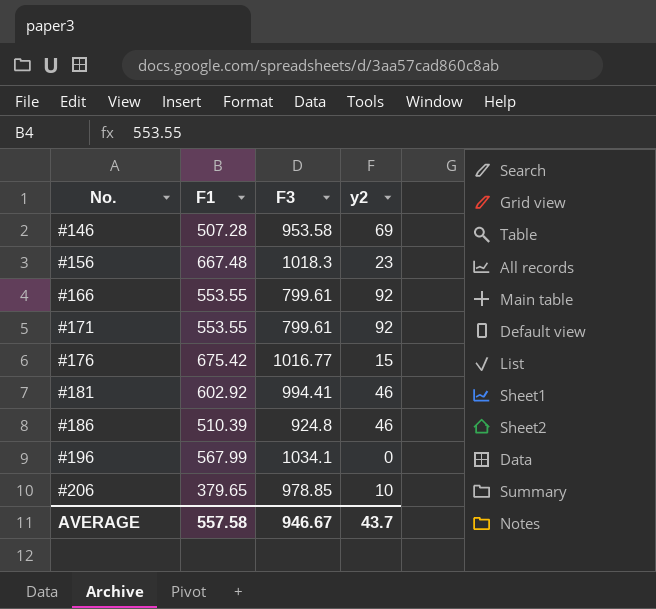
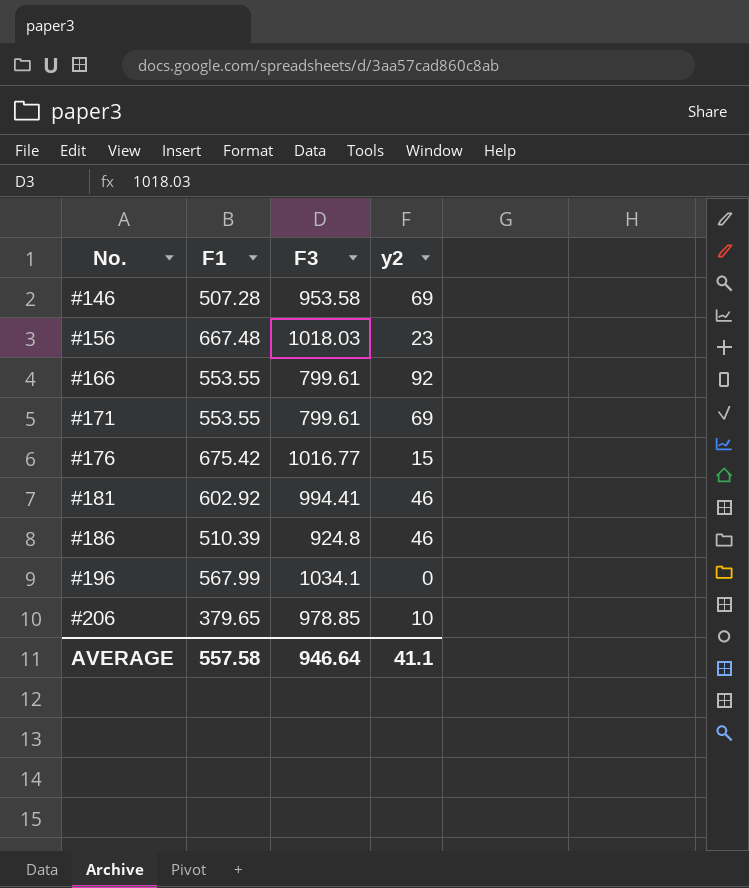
#156 | F3: 1018.3 -> 1018.03
#171 | y2: 92 -> 69
AVERAGE | F3: 946.67 -> 946.64
AVERAGE | y2: 43.7 -> 41.1

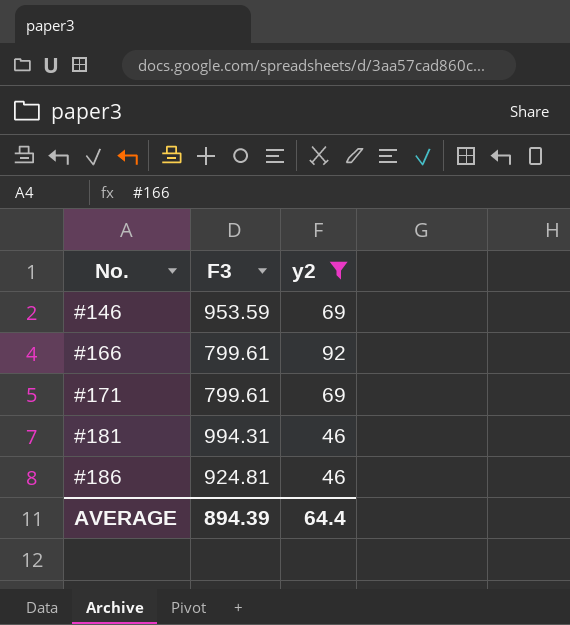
filter: none -> y2 >= 46
column F1 | position: 2 -> none
#146 | F3: 953.58 -> 953.59
#181 | F3: 994.41 -> 994.31
#186 | F3: 924.8 -> 924.81
AVERAGE | F3: 946.64 -> 894.39
AVERAGE | y2: 41.1 -> 64.4

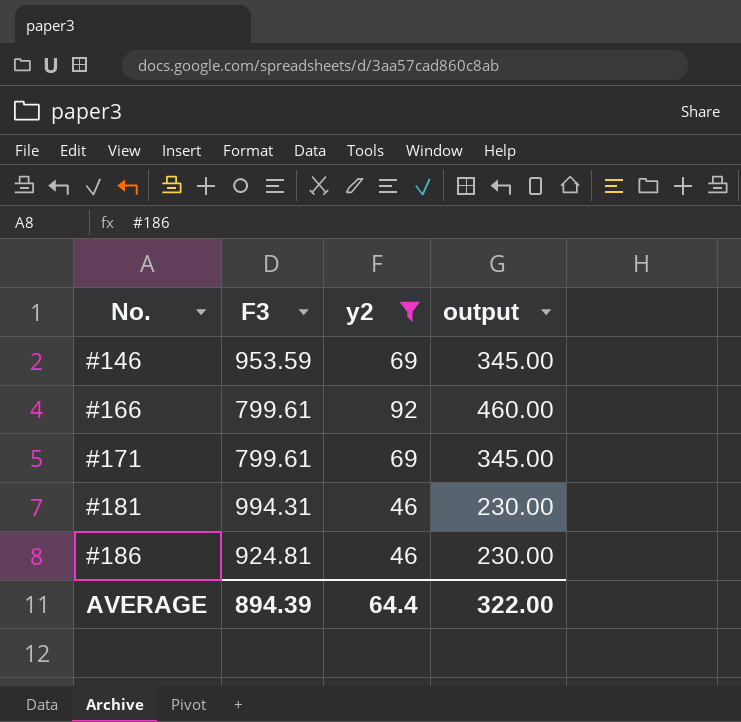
column output | formula: none -> [y2] * 5

